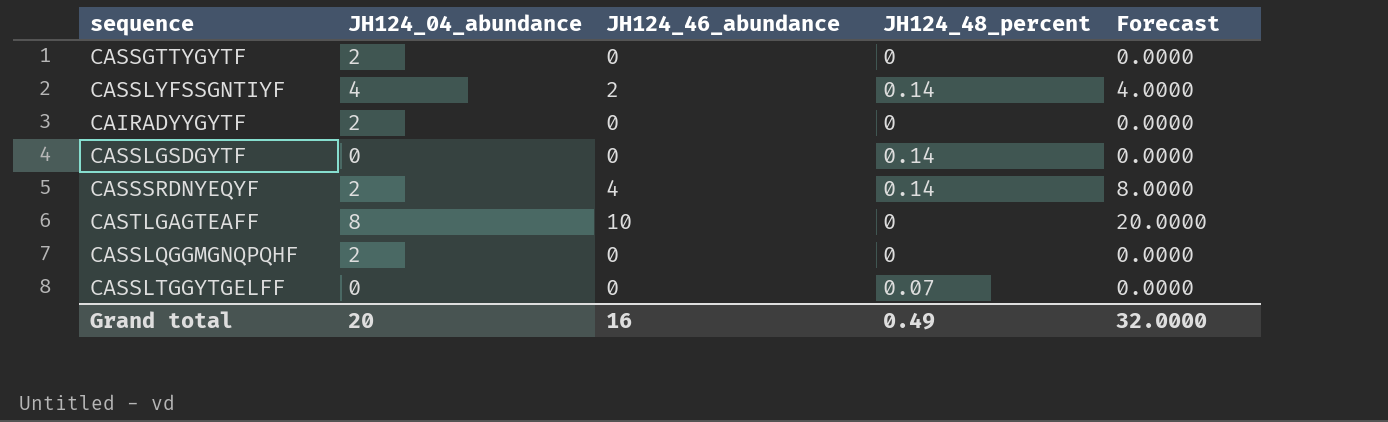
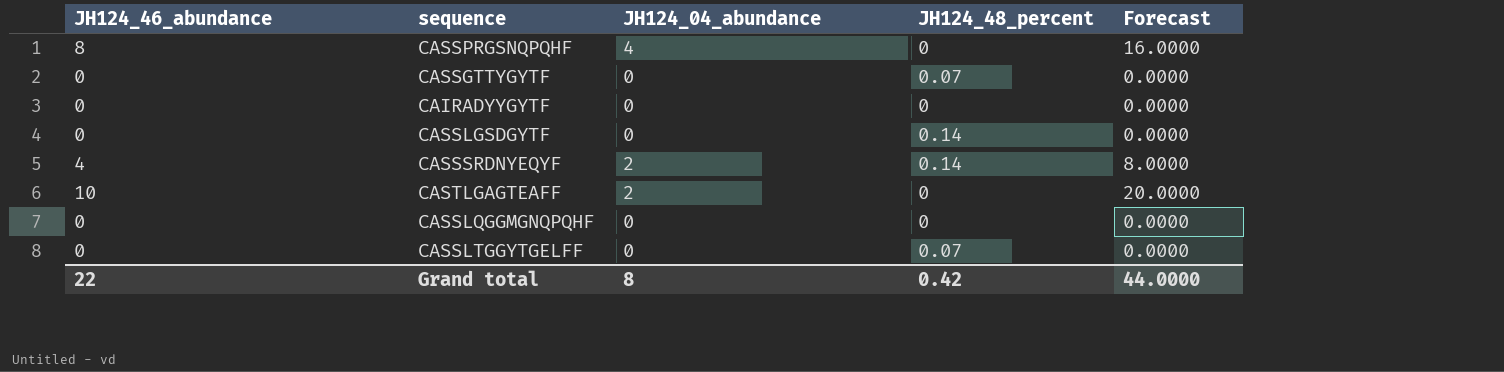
column JH124_46_abundance | position: 3 -> 1
row CASSLYFSSGNTIYF: 4 | 2 | 0.14 | 4.0000 -> none
row CASSPRGSNQPQHF: none -> 8 | 4 | 0 | 16.0000
CASSGTTYGYTF | JH124_04_abundance: 2 -> 0
CASSGTTYGYTF | JH124_48_percent: 0 -> 0.07
CAIRADYYGYTF | JH124_04_abundance: 2 -> 0
CASTLGAGTEAFF | JH124_04_abundance: 8 -> 2
CASSLQGGMGNQPQHF | JH124_04_abundance: 2 -> 0
Grand total | JH124_46_abundance: 16 -> 22
Grand total | JH124_04_abundance: 20 -> 8
Grand total | JH124_48_percent: 0.49 -> 0.42
Grand total | Forecast: 32.0000 -> 44.0000

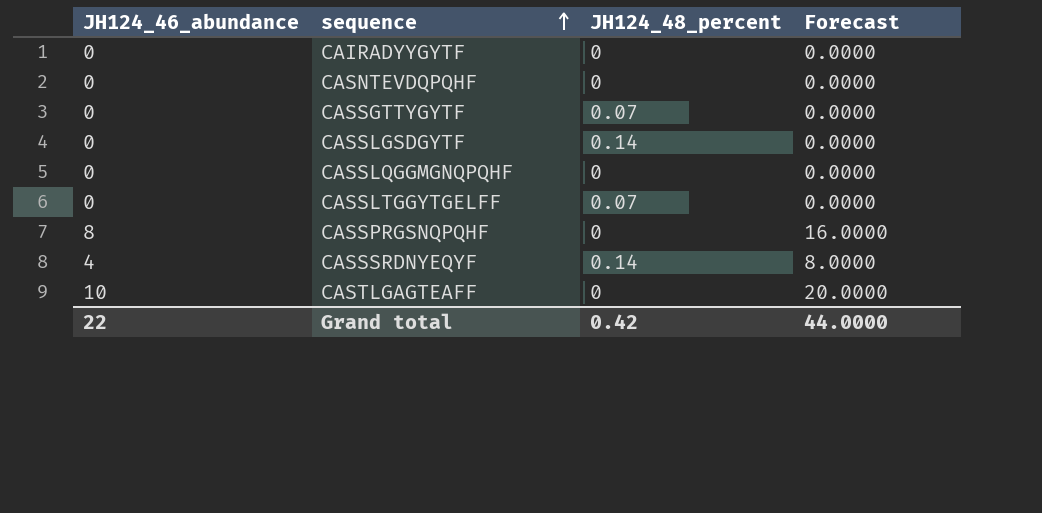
row order: none -> sequence ascending
column JH124_04_abundance | position: 3 -> none
row CASNTEVDQPQHF: none -> 0 | 0 | 0.0000

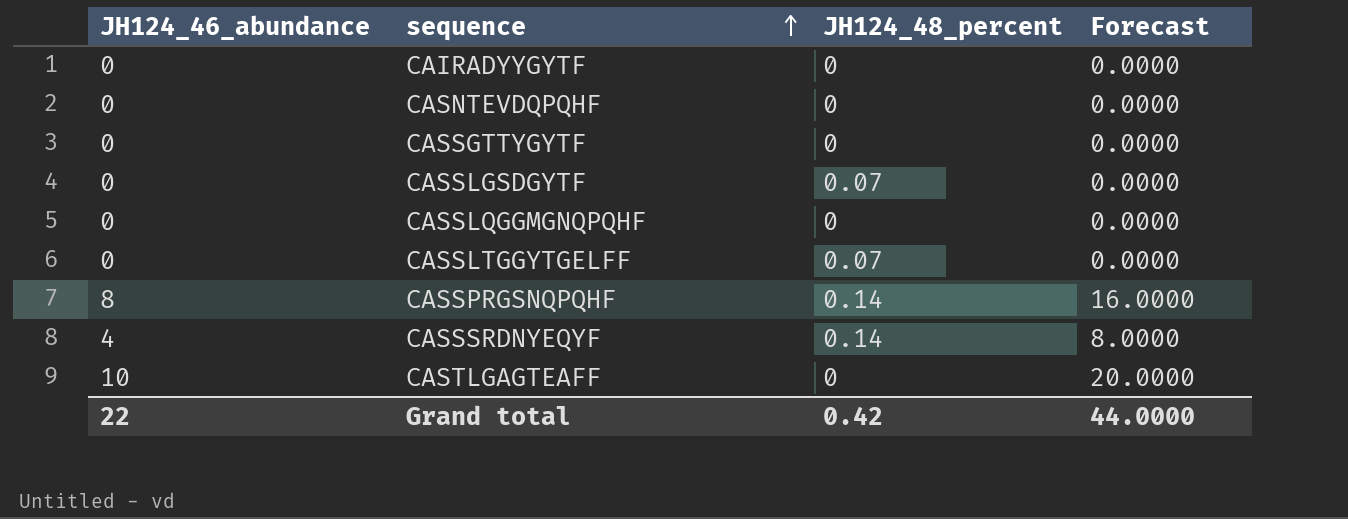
CASSGTTYGYTF | JH124_48_percent: 0.07 -> 0
CASSLGSDGYTF | JH124_48_percent: 0.14 -> 0.07
CASSPRGSNQPQHF | JH124_48_percent: 0 -> 0.14

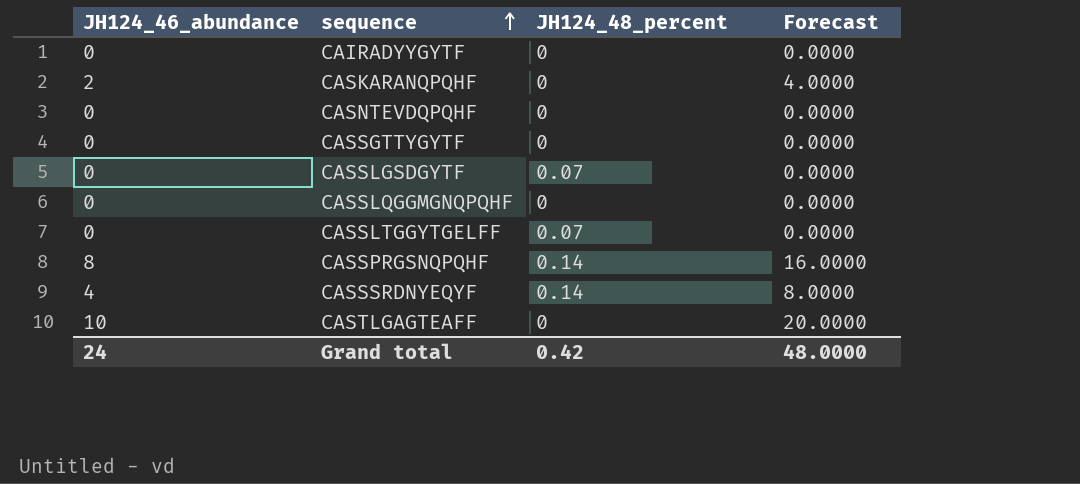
row CASKARANQPQHF: none -> 2 | 0 | 4.0000
Grand total | JH124_46_abundance: 22 -> 24
Grand total | Forecast: 44.0000 -> 48.0000

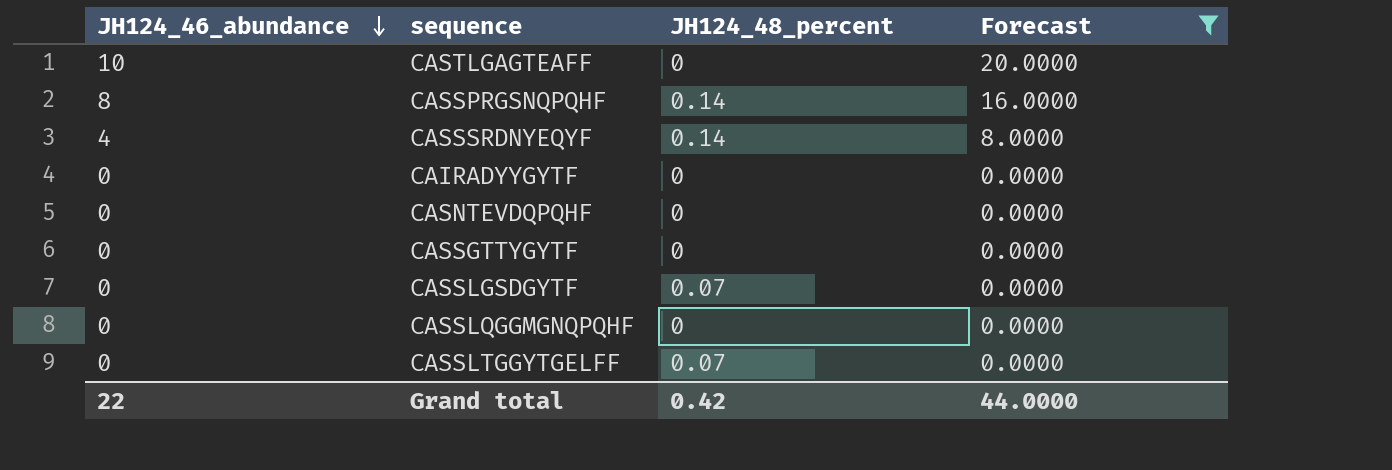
filter: none -> Forecast != 4.0000
row order: sequence ascending -> JH124_46_abundance descending
Grand total | JH124_46_abundance: 24 -> 22
Grand total | Forecast: 48.0000 -> 44.0000

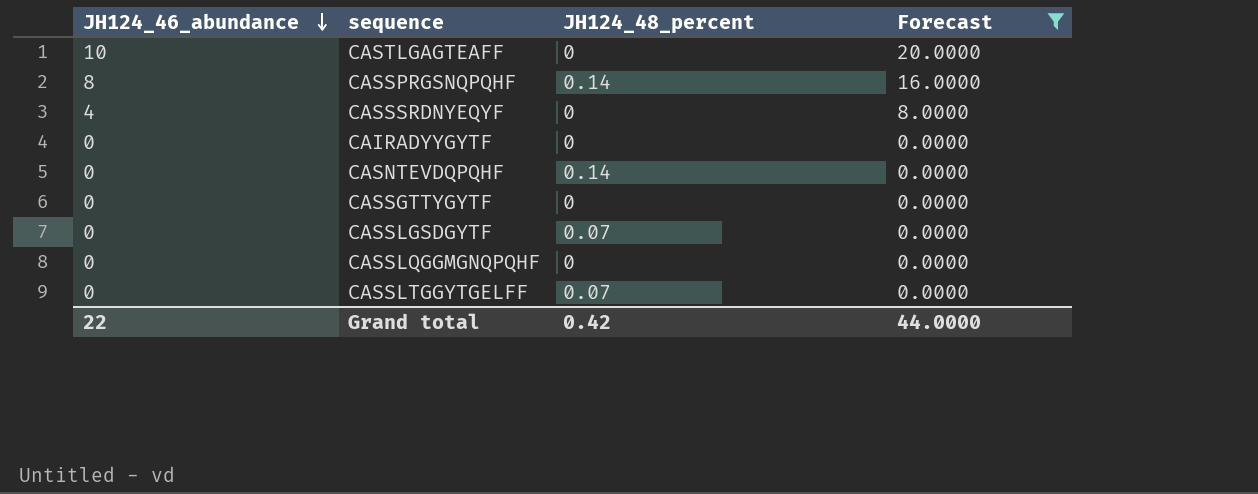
CASSSRDNYEQYF | JH124_48_percent: 0.14 -> 0
CASNTEVDQPQHF | JH124_48_percent: 0 -> 0.14

